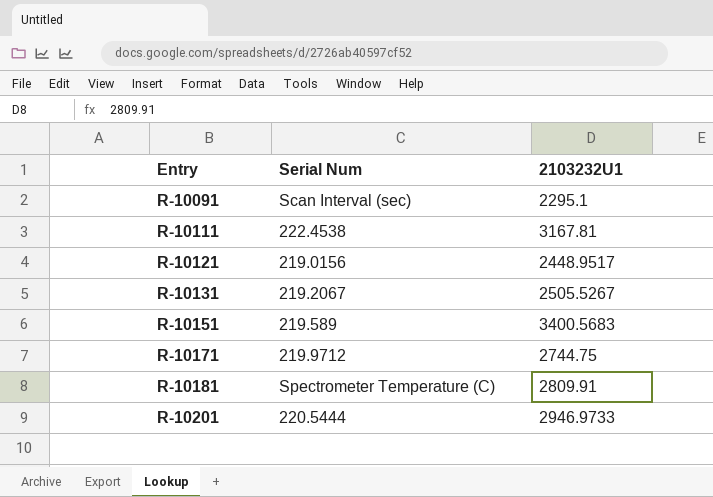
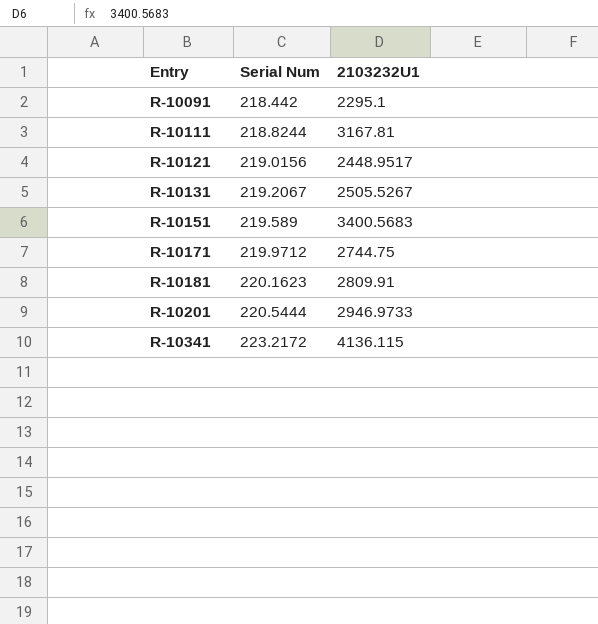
R-10091 | Serial Num: Scan Interval (sec) -> 218.442
R-10111 | Serial Num: 222.4538 -> 218.8244
R-10181 | Serial Num: Spectrometer Temperature (C) -> 220.1623
row R-10341: none -> 223.2172 | 4136.115

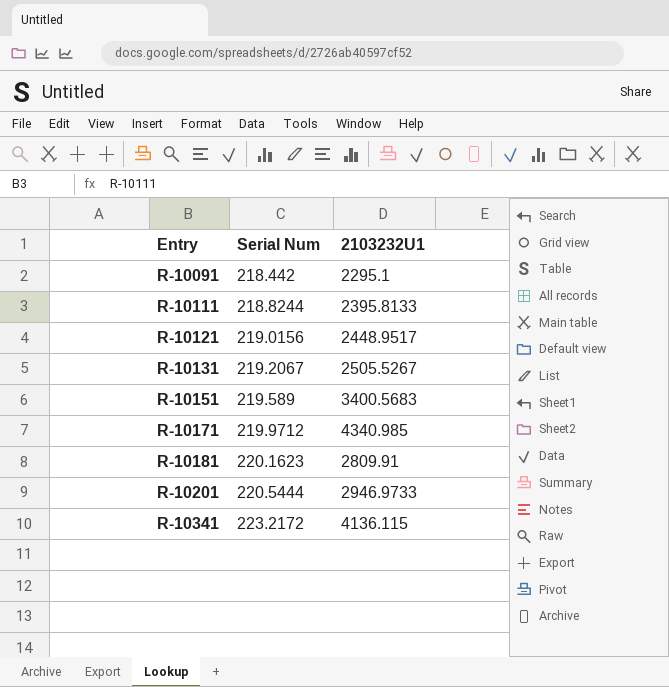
R-10111 | 2103232U1: 3167.81 -> 2395.8133
R-10171 | 2103232U1: 2744.75 -> 4340.985

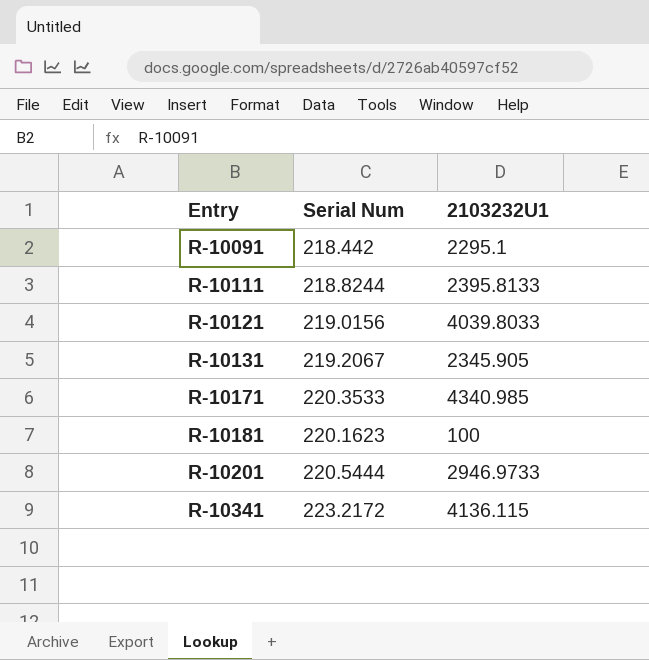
row R-10151: 219.589 | 3400.5683 -> none
R-10121 | 2103232U1: 2448.9517 -> 4039.8033
R-10131 | 2103232U1: 2505.5267 -> 2345.905
R-10171 | Serial Num: 219.9712 -> 220.3533
R-10181 | 2103232U1: 2809.91 -> 100

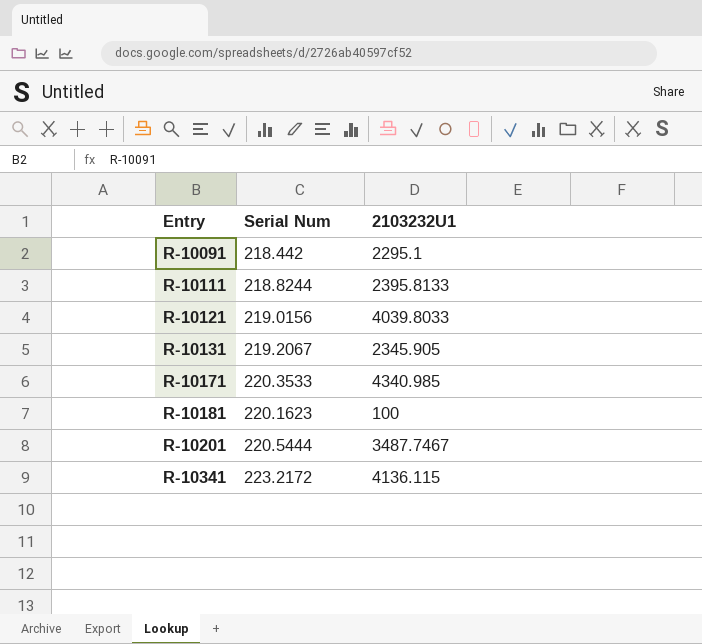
R-10201 | 2103232U1: 2946.9733 -> 3487.7467

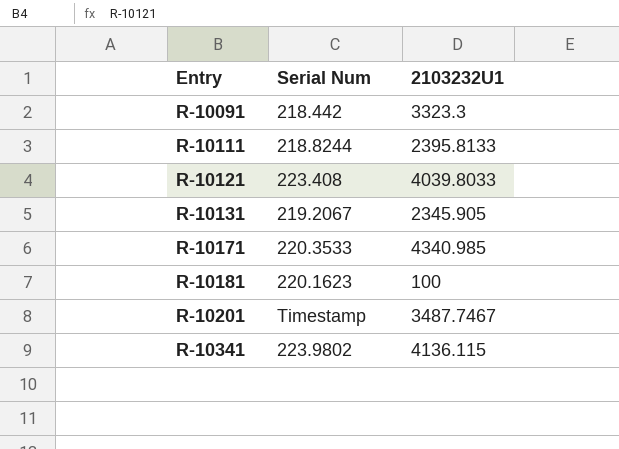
R-10091 | 2103232U1: 2295.1 -> 3323.3
R-10121 | Serial Num: 219.0156 -> 223.408
R-10201 | Serial Num: 220.5444 -> Timestamp
R-10341 | Serial Num: 223.2172 -> 223.9802

